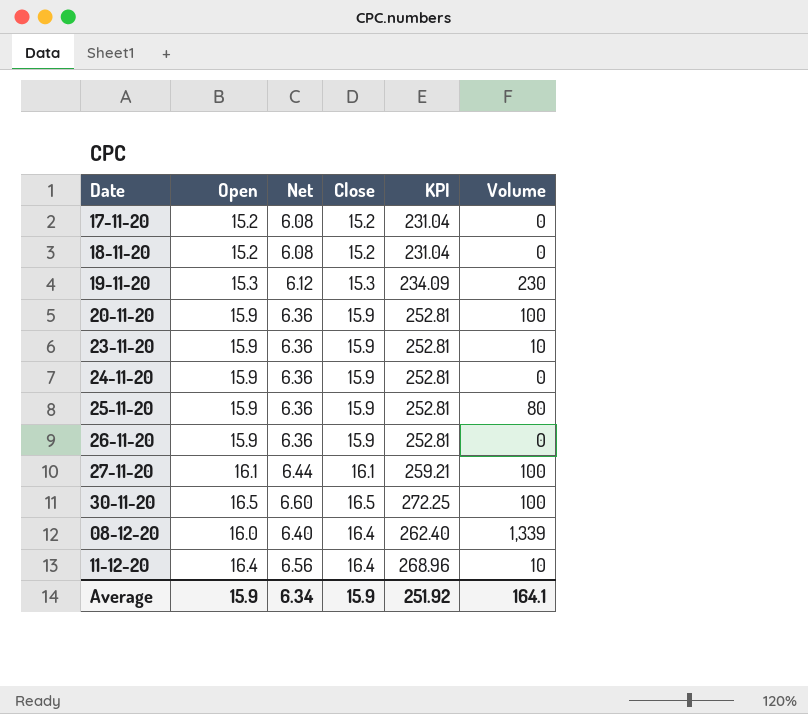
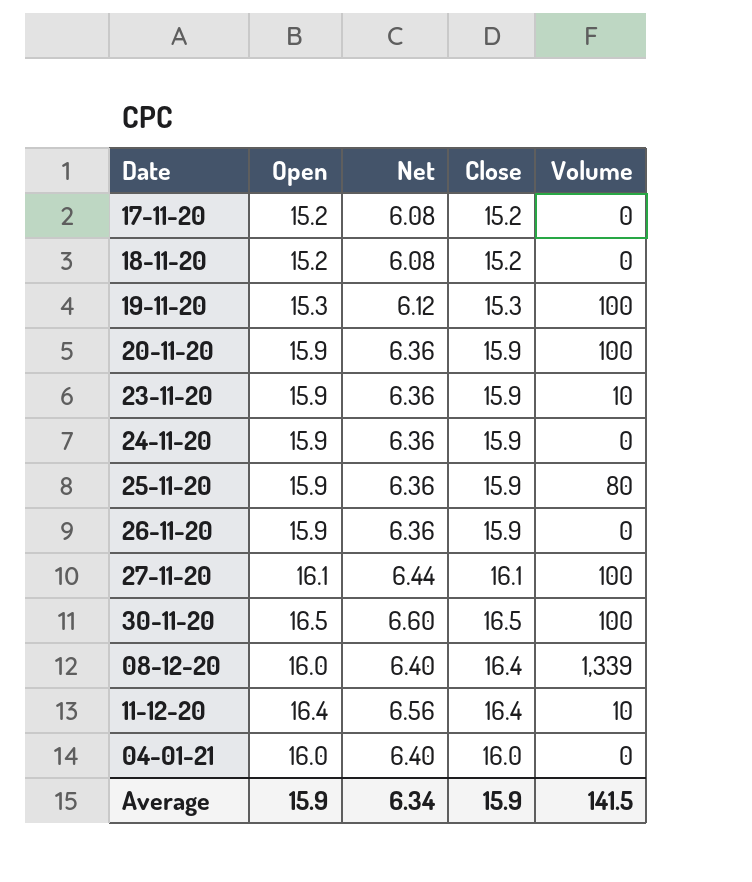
column KPI | formula: [Open] * [Close] -> none
19-11-20 | Volume: 230 -> 100
row 04-01-21: none -> 16.0 | 6.40 | 16.0 | 0
Average | Volume: 164.1 -> 141.5

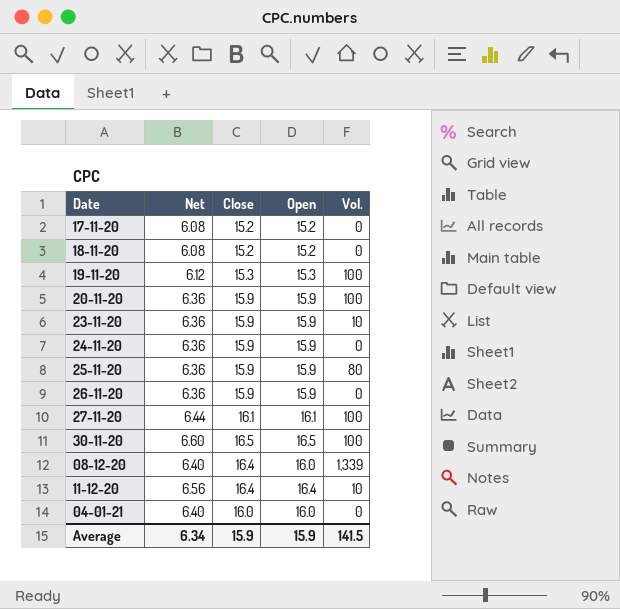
column Open | position: 2 -> 4
column name: Volume -> Vol.

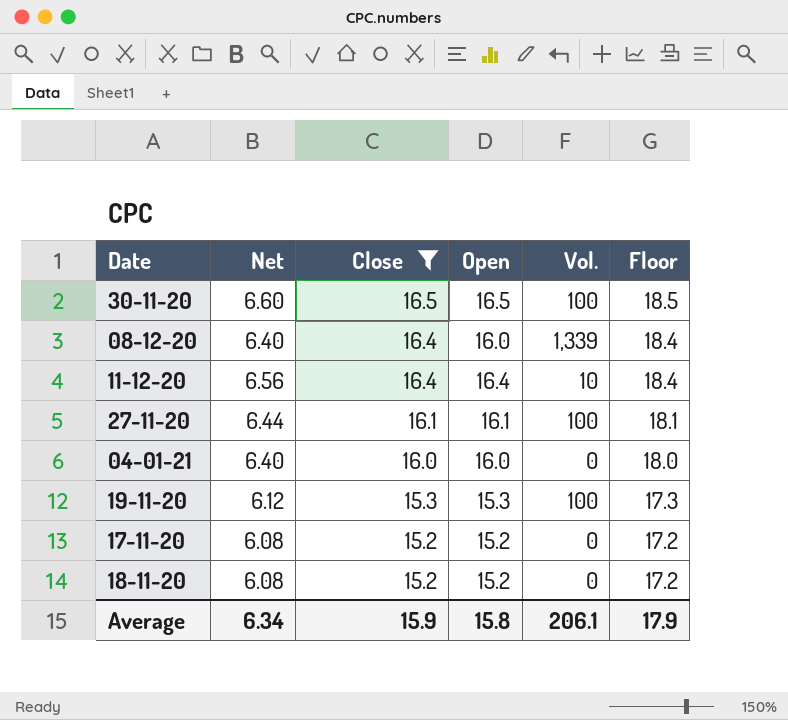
filter: none -> Close != 15.9
row order: none -> Close descending
column Floor | formula: none -> [Close] + 2
Average | Open: 15.9 -> 15.8
Average | Vol.: 141.5 -> 206.1

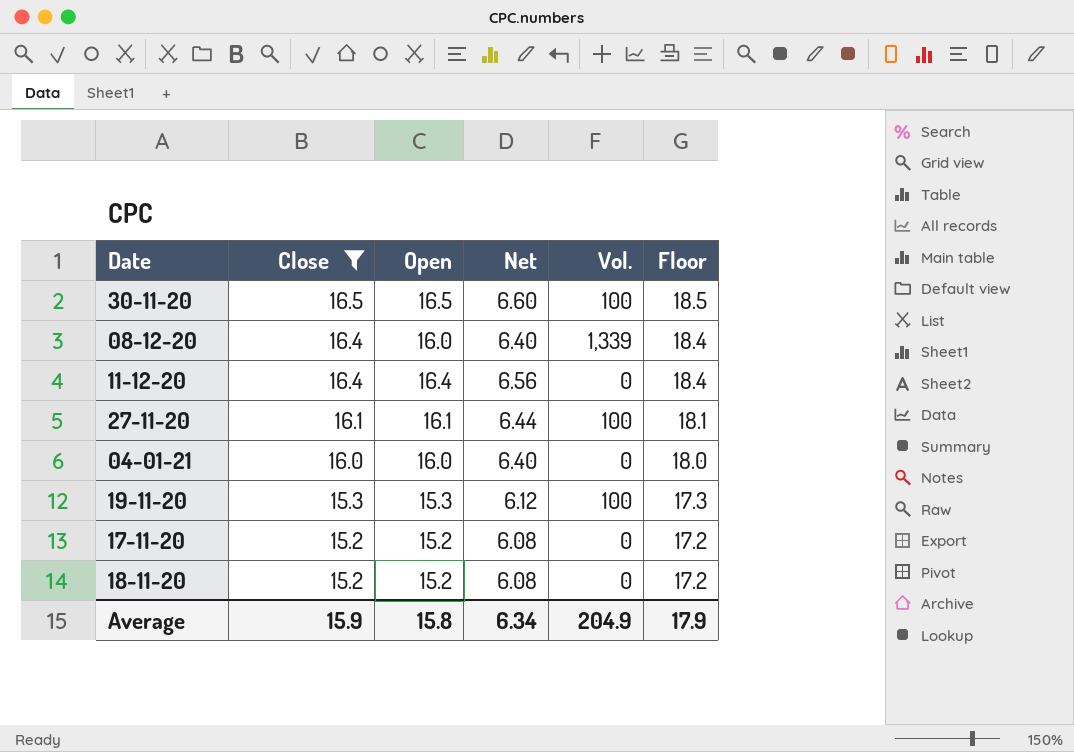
column Net | position: 2 -> 4
11-12-20 | Vol.: 10 -> 0
Average | Vol.: 206.1 -> 204.9

